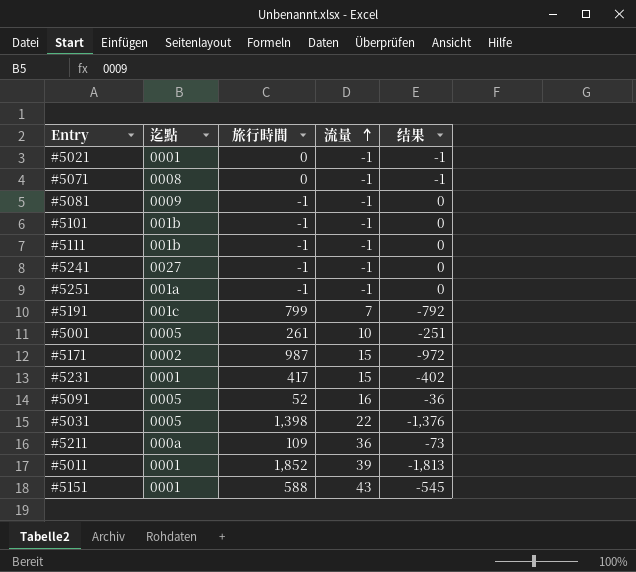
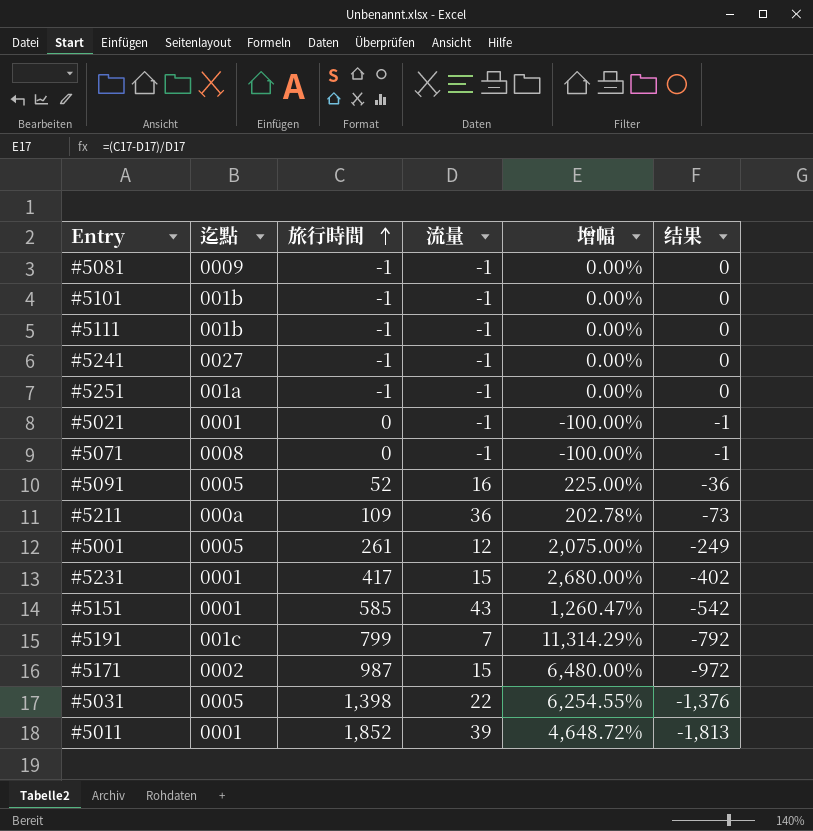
row order: 流量 ascending -> 旅行時間 ascending
column 增幅 | formula: none -> ([旅行時間] - [流量]) / [流量]
#5001 | 流量: 10 -> 12
#5001 | 结果: -251 -> -249
#5151 | 旅行時間: 588 -> 585
#5151 | 结果: -545 -> -542

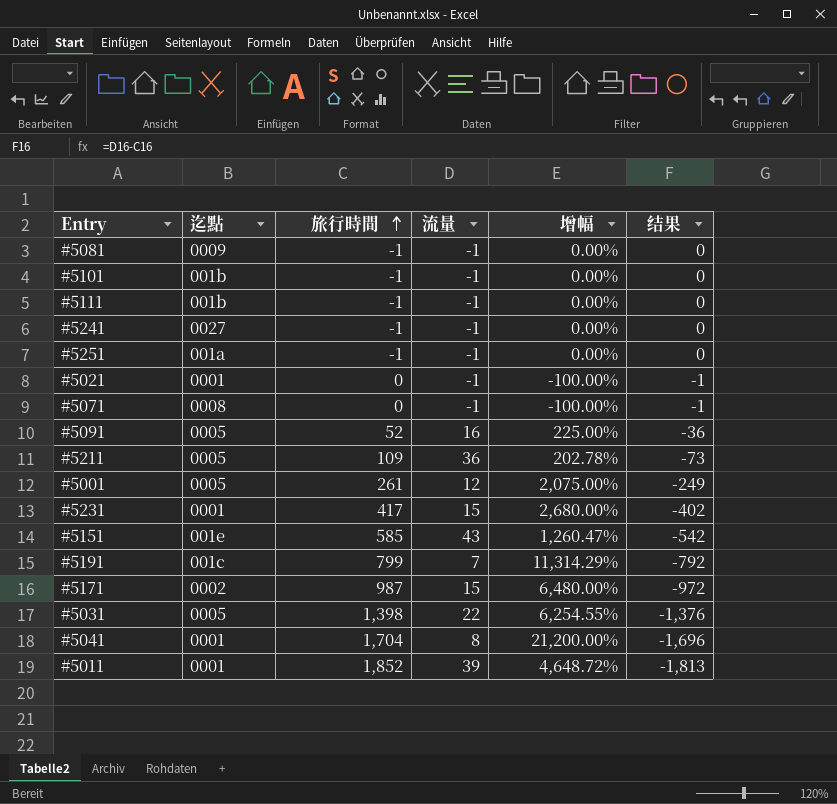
#5211 | 迄點: 000a -> 0005
#5151 | 迄點: 0001 -> 001e
row #5041: none -> 0001 | 1,704 | 8 | 21,200.00% | -1,696

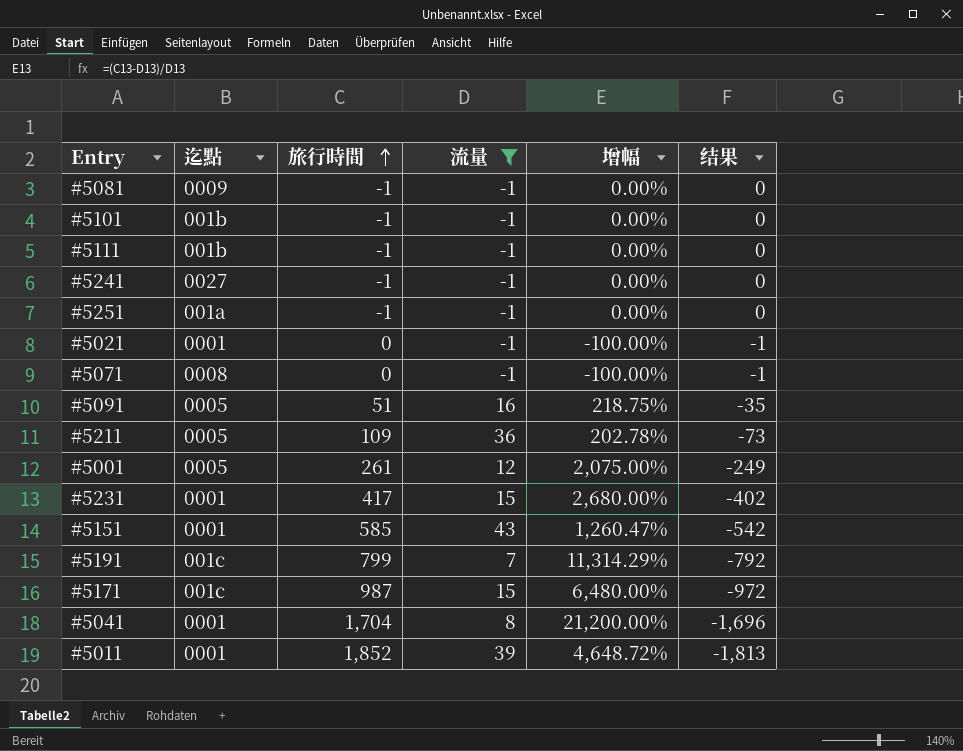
filter: none -> 流量 != 22
#5091 | 旅行時間: 52 -> 51
#5091 | 增幅: 225.00% -> 218.75%
#5091 | 结果: -36 -> -35
#5151 | 迄點: 001e -> 0001
#5171 | 迄點: 0002 -> 001c

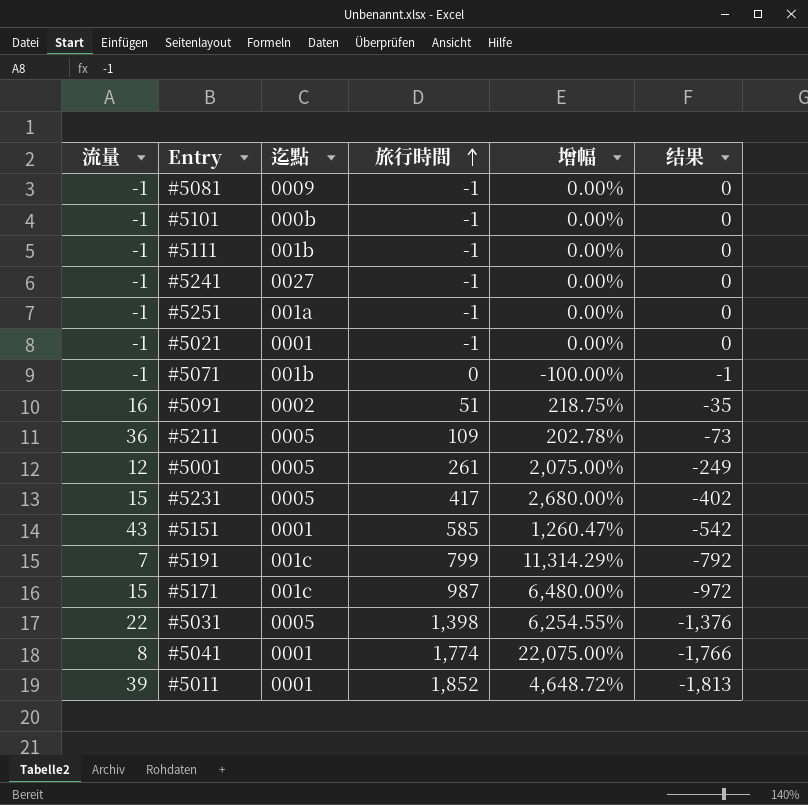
filter: 流量 != 22 -> none
column 流量 | position: 4 -> 1
#5101 | 迄點: 001b -> 000b
#5021 | 旅行時間: 0 -> -1
#5021 | 增幅: -100.00% -> 0.00%
#5021 | 结果: -1 -> 0
#5071 | 迄點: 0008 -> 001b
#5091 | 迄點: 0005 -> 0002
#5231 | 迄點: 0001 -> 0005
#5041 | 旅行時間: 1,704 -> 1,774
#5041 | 增幅: 21,200.00% -> 22,075.00%
#5041 | 结果: -1,696 -> -1,766

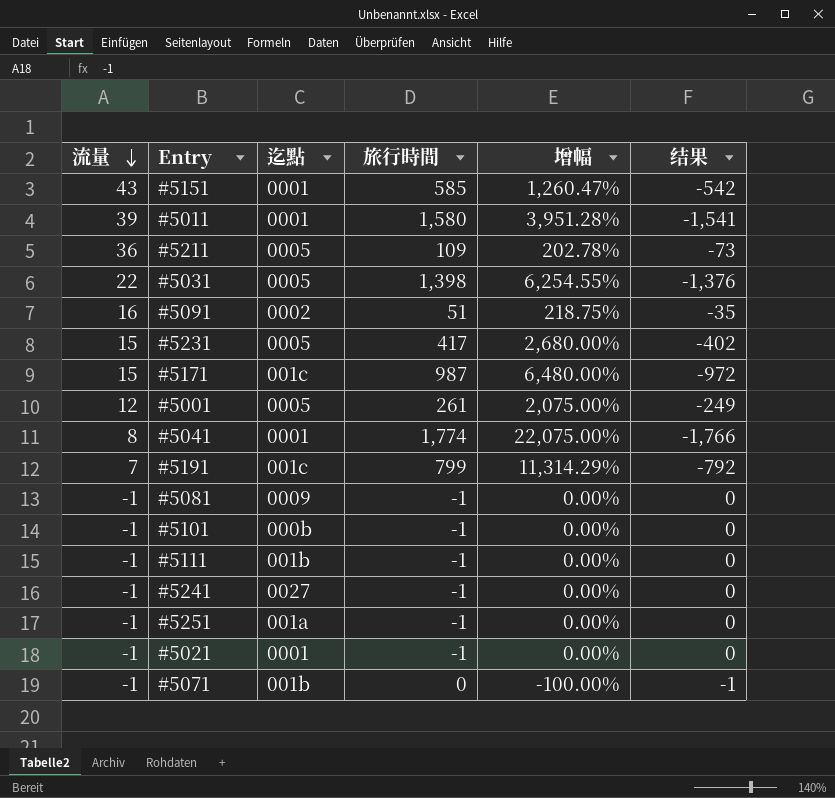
row order: 旅行時間 ascending -> 流量 descending
#5011 | 旅行時間: 1,852 -> 1,580
#5011 | 增幅: 4,648.72% -> 3,951.28%
#5011 | 结果: -1,813 -> -1,541

